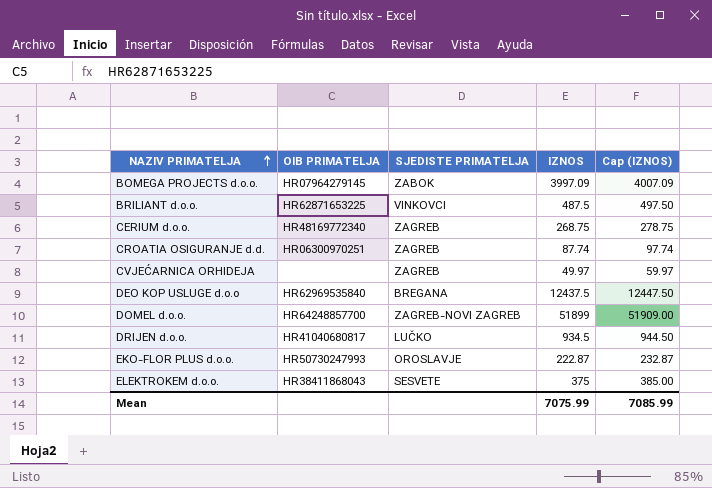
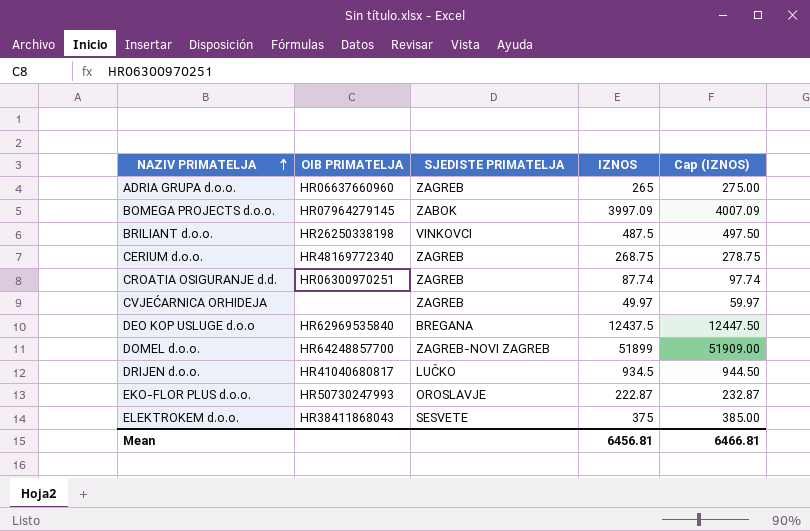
row ADRIA GRUPA d.o.o.: none -> HR06637660960 | ZAGREB | 265 | 275.00
BRILIANT d.o.o. | OIB PRIMATELJA: HR62871653225 -> HR26250338198
Mean | IZNOS: 7075.99 -> 6456.81
Mean | Cap (IZNOS): 7085.99 -> 6466.81

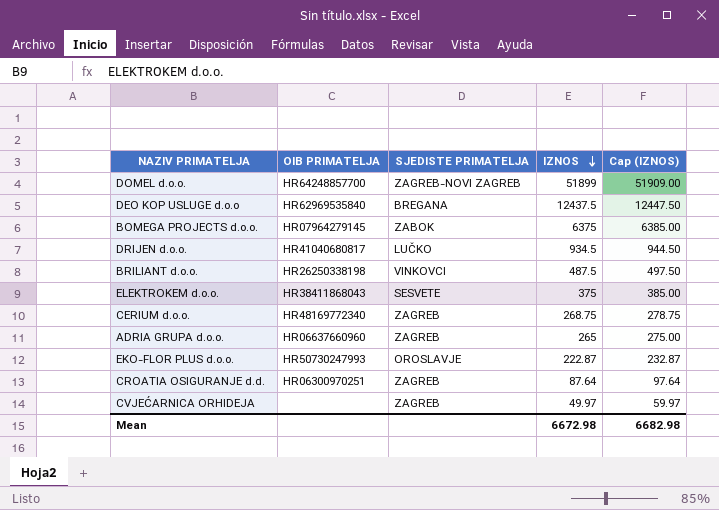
row order: NAZIV PRIMATELJA ascending -> IZNOS descending
BOMEGA PROJECTS d.o.o. | IZNOS: 3997.09 -> 6375
BOMEGA PROJECTS d.o.o. | Cap (IZNOS): 4007.09 -> 6385.00
CROATIA OSIGURANJE d.d. | IZNOS: 87.74 -> 87.64
CROATIA OSIGURANJE d.d. | Cap (IZNOS): 97.74 -> 97.64
Mean | IZNOS: 6456.81 -> 6672.98
Mean | Cap (IZNOS): 6466.81 -> 6682.98

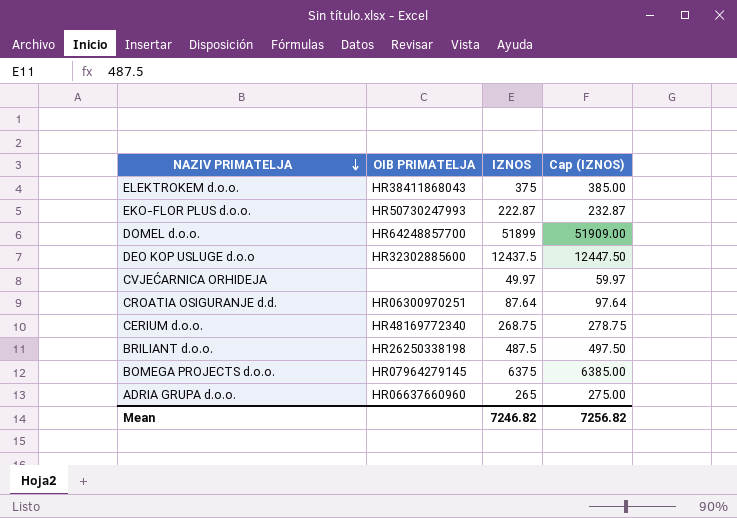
row order: IZNOS descending -> NAZIV PRIMATELJA descending
column SJEDISTE PRIMATELJA | position: 3 -> none
row DRIJEN d.o.o.: HR41040680817 | LUČKO | 934.5 | 944.50 -> none
DEO KOP USLUGE d.o.o | OIB PRIMATELJA: HR62969535840 -> HR32302885600
Mean | IZNOS: 6672.98 -> 7246.82
Mean | Cap (IZNOS): 6682.98 -> 7256.82

